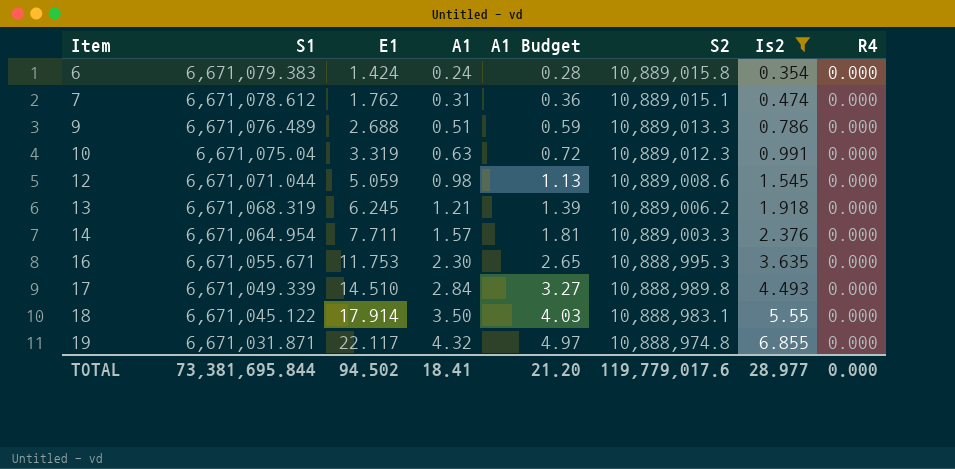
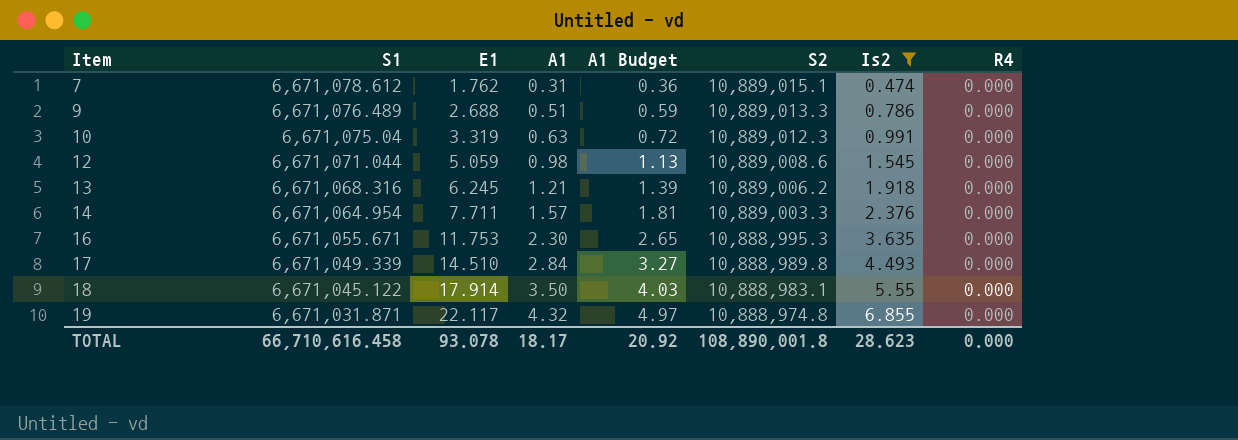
row 6: 6,671,079.383 | 1.424 | 0.24 | 0.28 | 10,889,015.8 | 0.354 | 0.000 -> none
13 | S1: 6,671,068.319 -> 6,671,068.316
TOTAL | S1: 73,381,695.844 -> 66,710,616.458
TOTAL | E1: 94.502 -> 93.078
TOTAL | A1: 18.41 -> 18.17
TOTAL | A1 Budget: 21.20 -> 20.92
TOTAL | S2: 119,779,017.6 -> 108,890,001.8
TOTAL | Is2: 28.977 -> 28.623

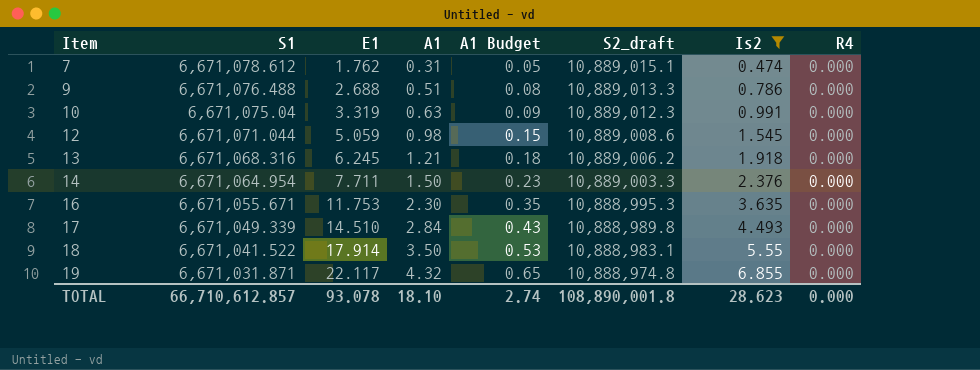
column A1 Budget | formula: [A1] * 1.15 -> [A1] * 0.15
column name: S2 -> S2_draft
9 | S1: 6,671,076.489 -> 6,671,076.488
14 | A1: 1.57 -> 1.50
18 | S1: 6,671,045.122 -> 6,671,041.522
TOTAL | S1: 66,710,616.458 -> 66,710,612.857
TOTAL | A1: 18.17 -> 18.10
TOTAL | A1 Budget: 20.92 -> 2.74

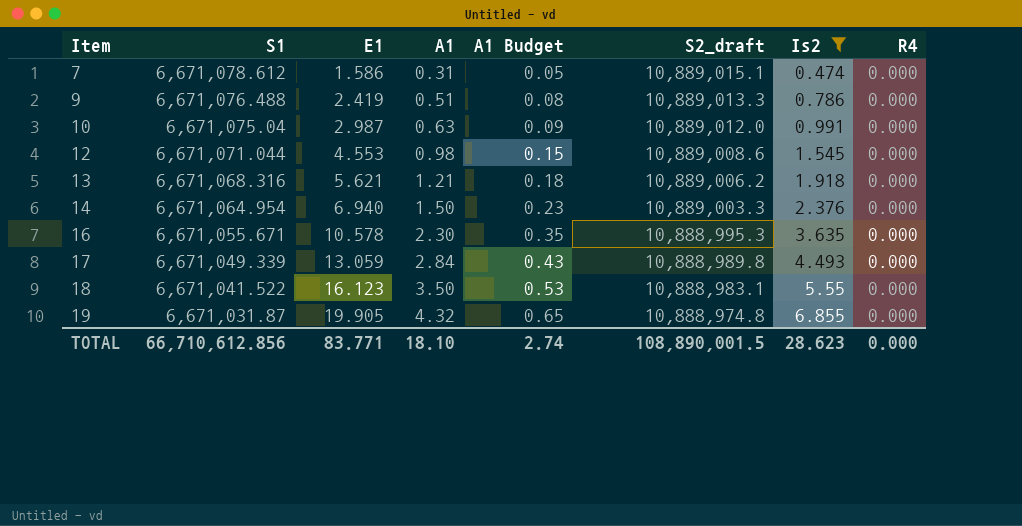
7 | E1: 1.762 -> 1.586
9 | E1: 2.688 -> 2.419
10 | E1: 3.319 -> 2.987
10 | S2_draft: 10,889,012.3 -> 10,889,012.0
12 | E1: 5.059 -> 4.553
13 | E1: 6.245 -> 5.621
14 | E1: 7.711 -> 6.940
16 | E1: 11.753 -> 10.578
17 | E1: 14.510 -> 13.059
18 | E1: 17.914 -> 16.123
19 | S1: 6,671,031.871 -> 6,671,031.87
19 | E1: 22.117 -> 19.905
TOTAL | S1: 66,710,612.857 -> 66,710,612.856
TOTAL | E1: 93.078 -> 83.771
TOTAL | S2_draft: 108,890,001.8 -> 108,890,001.5

